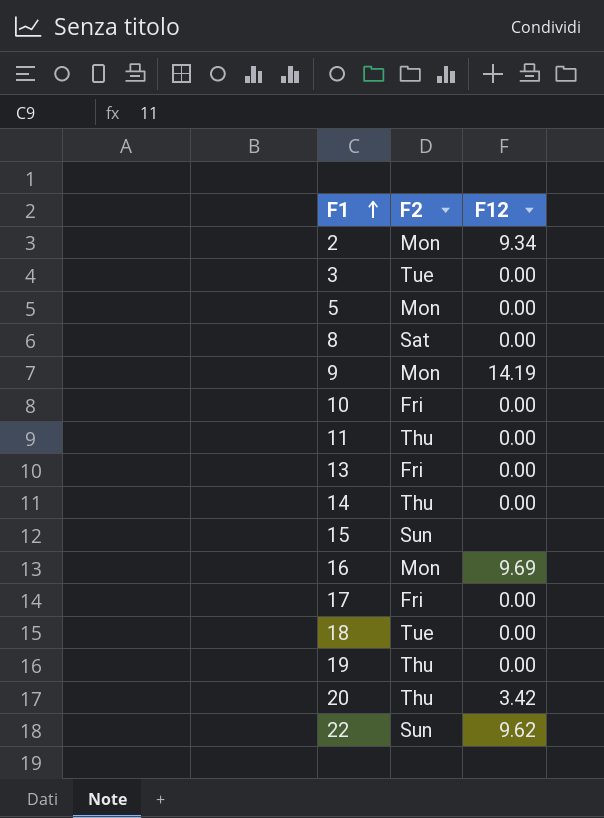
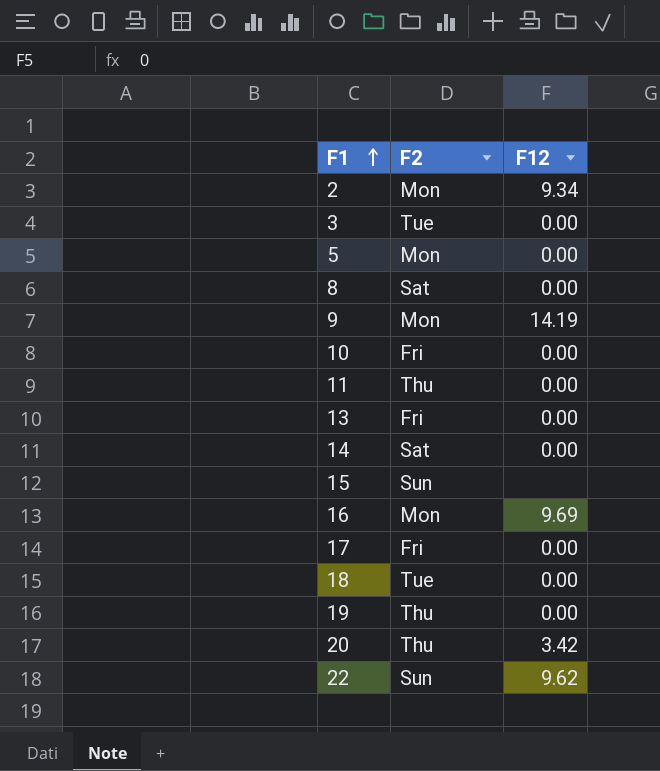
14 | F2: Thu -> Sat

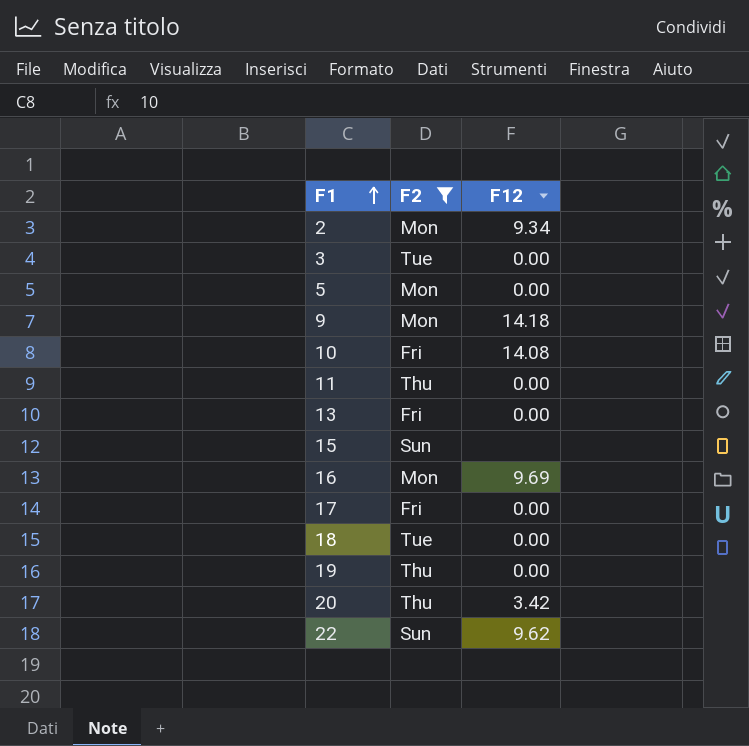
filter: none -> F2 != Sat
9 | F12: 14.19 -> 14.18
10 | F12: 0.00 -> 14.08

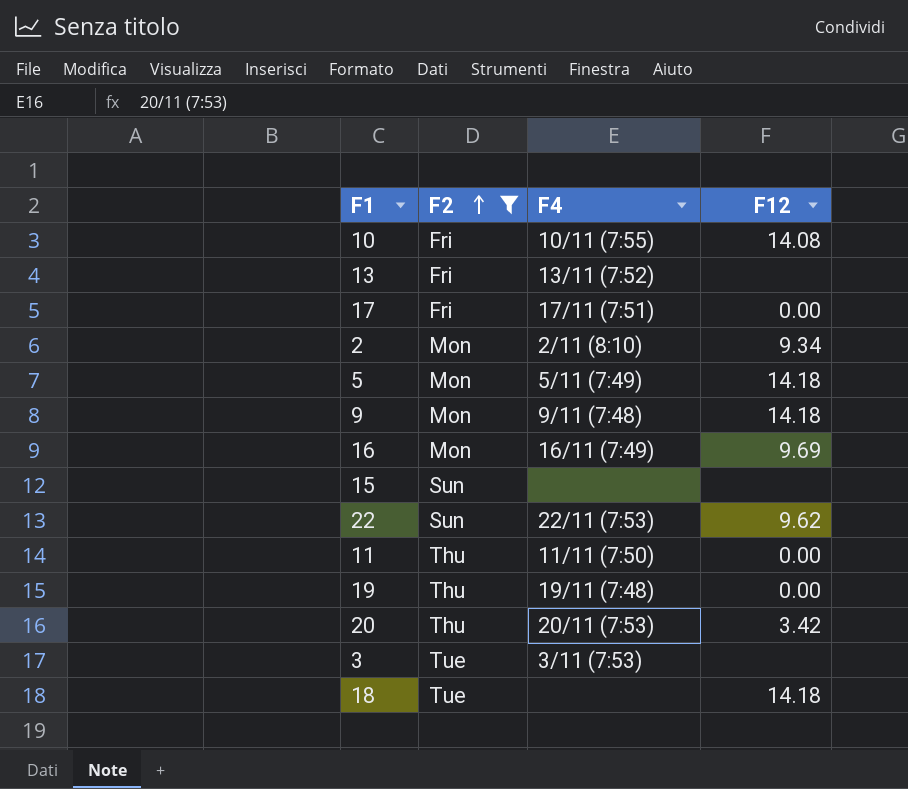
row order: F1 ascending -> F2 ascending
column F4 | position: none -> 3
13 | F12: 0.00 -> none
5 | F12: 0.00 -> 14.18
3 | F12: 0.00 -> none
18 | F12: 0.00 -> 14.18

